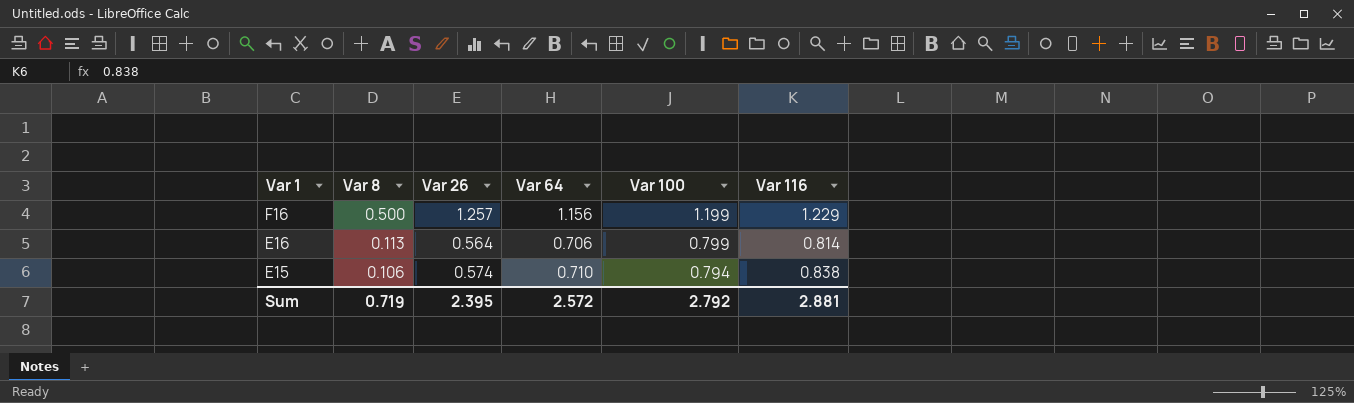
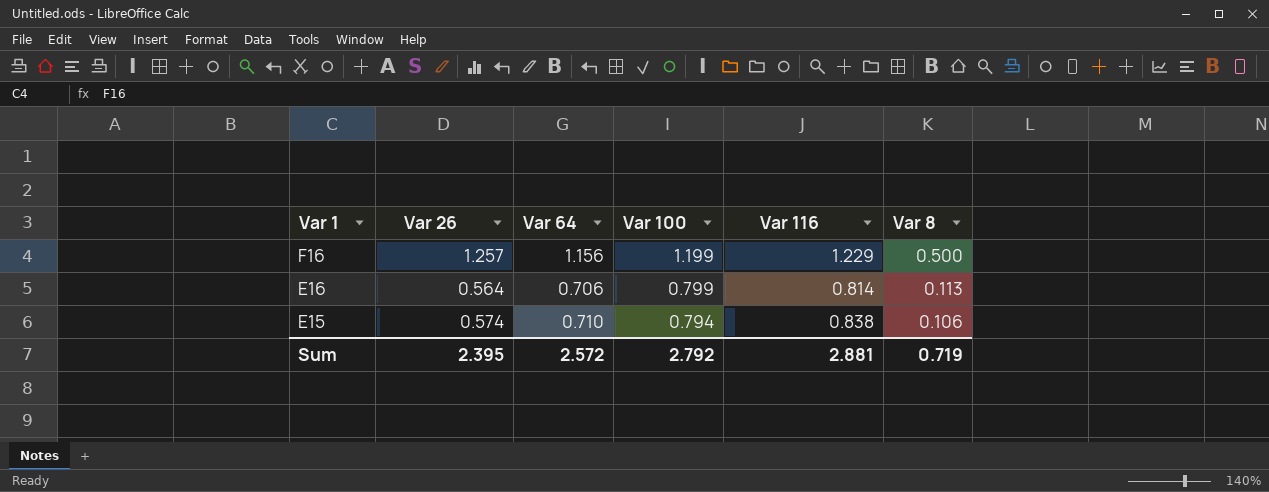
column Var 8 | position: 2 -> 6

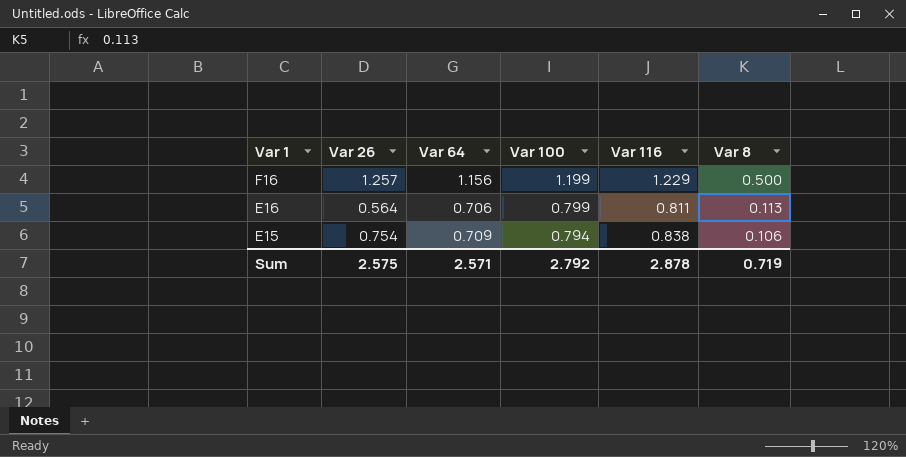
E16 | Var 116: 0.814 -> 0.811
E15 | Var 26: 0.574 -> 0.754
E15 | Var 64: 0.710 -> 0.709
Sum | Var 26: 2.395 -> 2.575
Sum | Var 64: 2.572 -> 2.571
Sum | Var 116: 2.881 -> 2.878

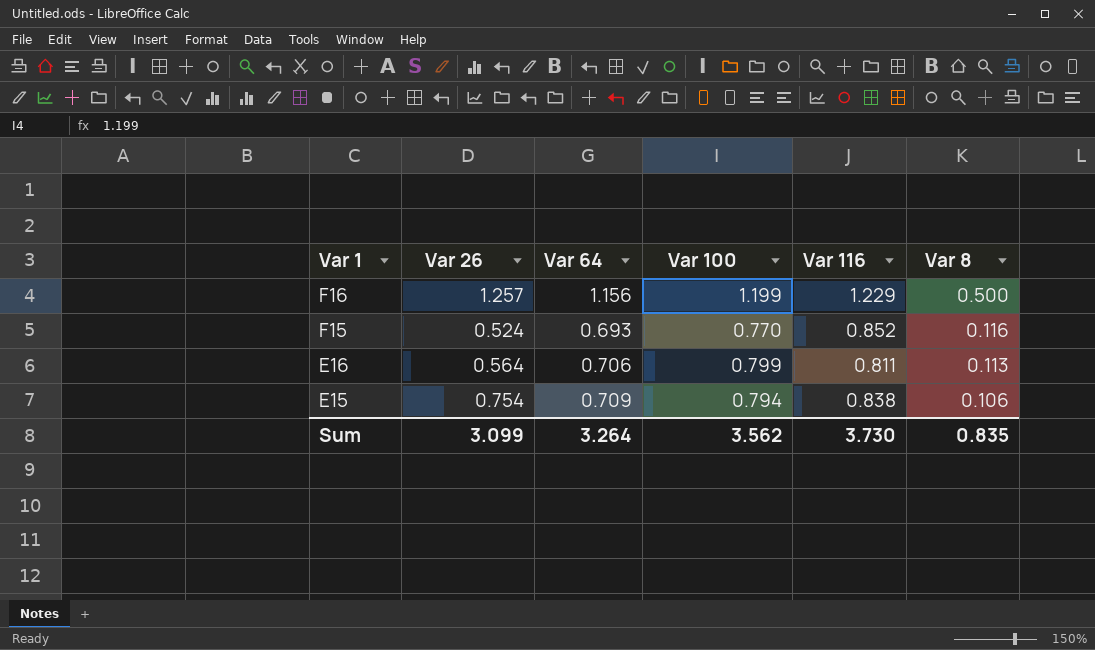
row F15: none -> 0.524 | 0.693 | 0.770 | 0.852 | 0.116
Sum | Var 26: 2.575 -> 3.099
Sum | Var 64: 2.571 -> 3.264
Sum | Var 100: 2.792 -> 3.562
Sum | Var 116: 2.878 -> 3.730
Sum | Var 8: 0.719 -> 0.835

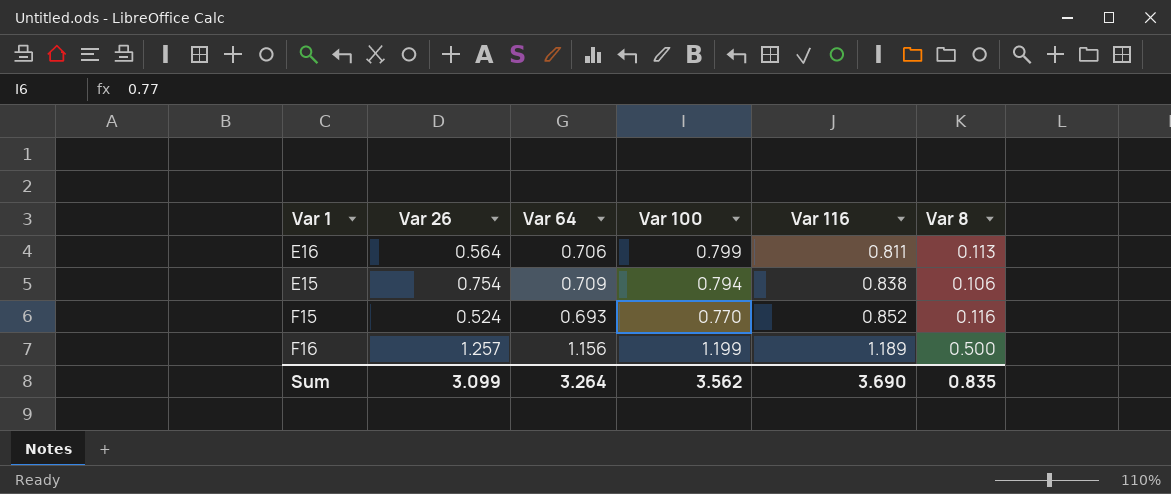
row order: Var 1 descending -> Var 116 ascending
F16 | Var 116: 1.229 -> 1.189
Sum | Var 116: 3.730 -> 3.690

